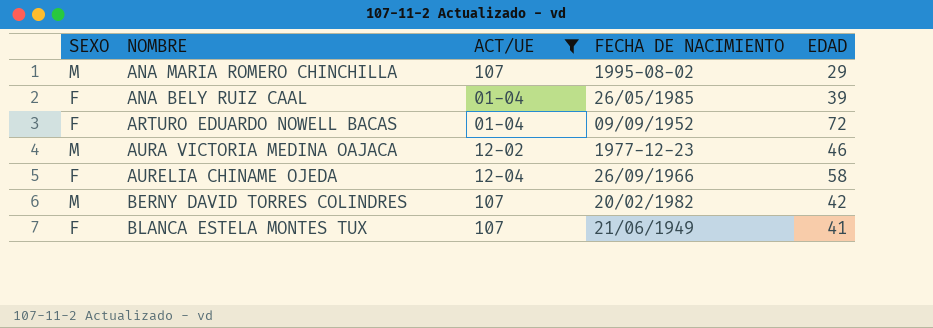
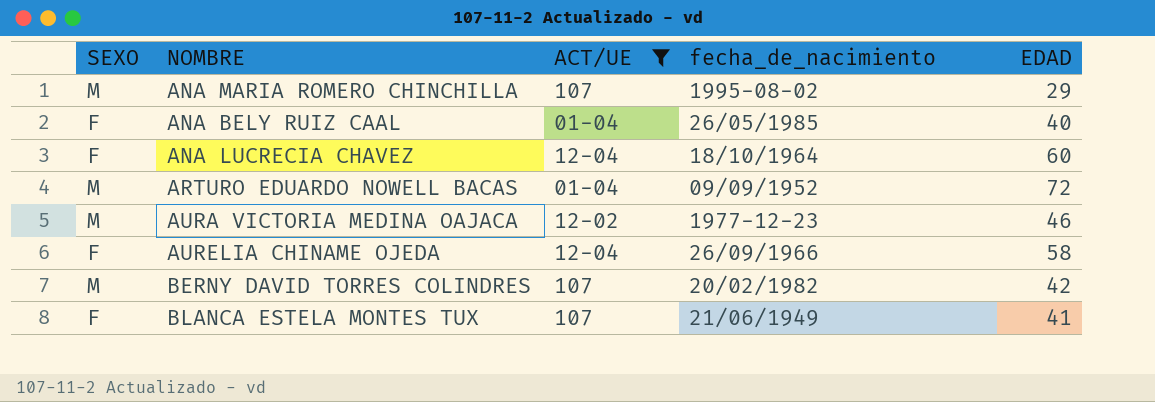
column name: FECHA DE NACIMIENTO -> fecha_de_nacimiento
ANA BELY RUIZ CAAL | EDAD: 39 -> 40
row ANA LUCRECIA CHAVEZ: none -> F | 12-04 | 18/10/1964 | 60
ARTURO EDUARDO NOWELL BACAS | SEXO: F -> M

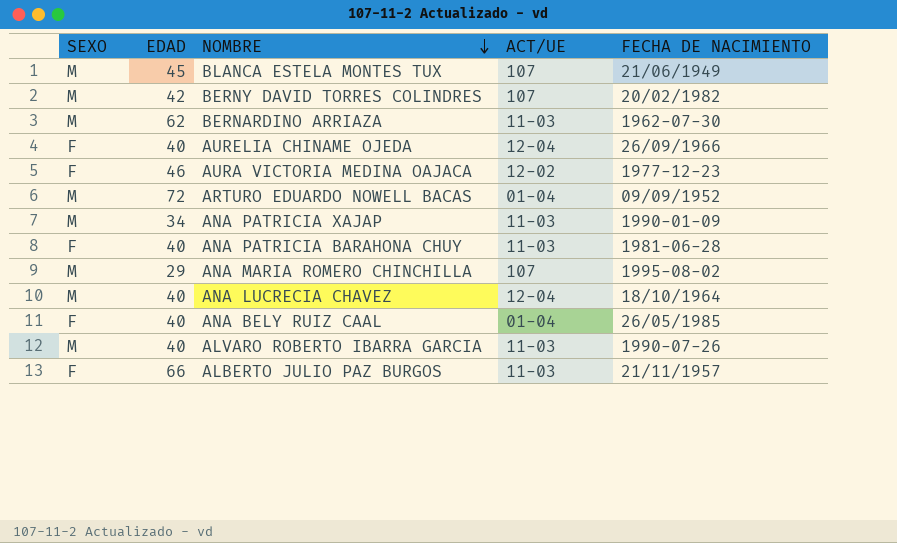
filter: ACT/UE != 11-03 -> none
row order: none -> NOMBRE descending
column EDAD | position: 5 -> 2
column name: fecha_de_nacimiento -> FECHA DE NACIMIENTO
BLANCA ESTELA MONTES TUX | SEXO: F -> M
BLANCA ESTELA MONTES TUX | EDAD: 41 -> 45
AURELIA CHINAME OJEDA | EDAD: 58 -> 40
AURA VICTORIA MEDINA OAJACA | SEXO: M -> F
ANA LUCRECIA CHAVEZ | SEXO: F -> M
ANA LUCRECIA CHAVEZ | EDAD: 60 -> 40

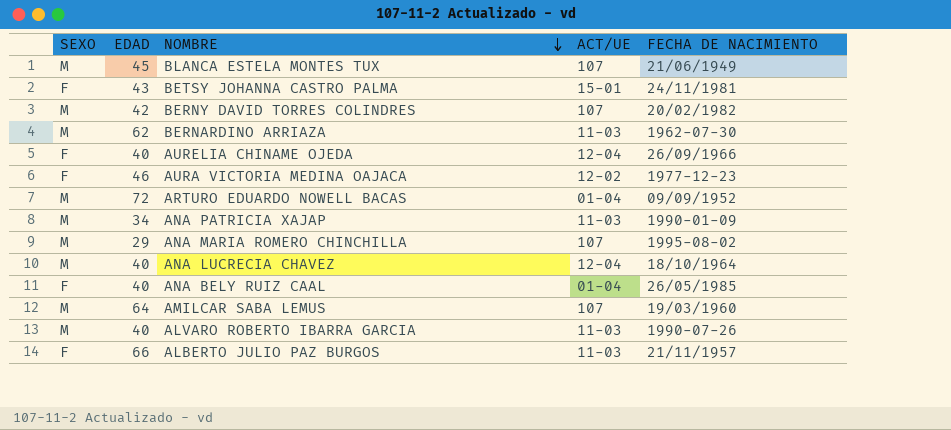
row ANA PATRICIA BARAHONA CHUY: F | 40 | 11-03 | 1981-06-28 -> none
row BETSY JOHANNA CASTRO PALMA: none -> F | 43 | 15-01 | 24/11/1981
row AMILCAR SABA LEMUS: none -> M | 64 | 107 | 19/03/1960

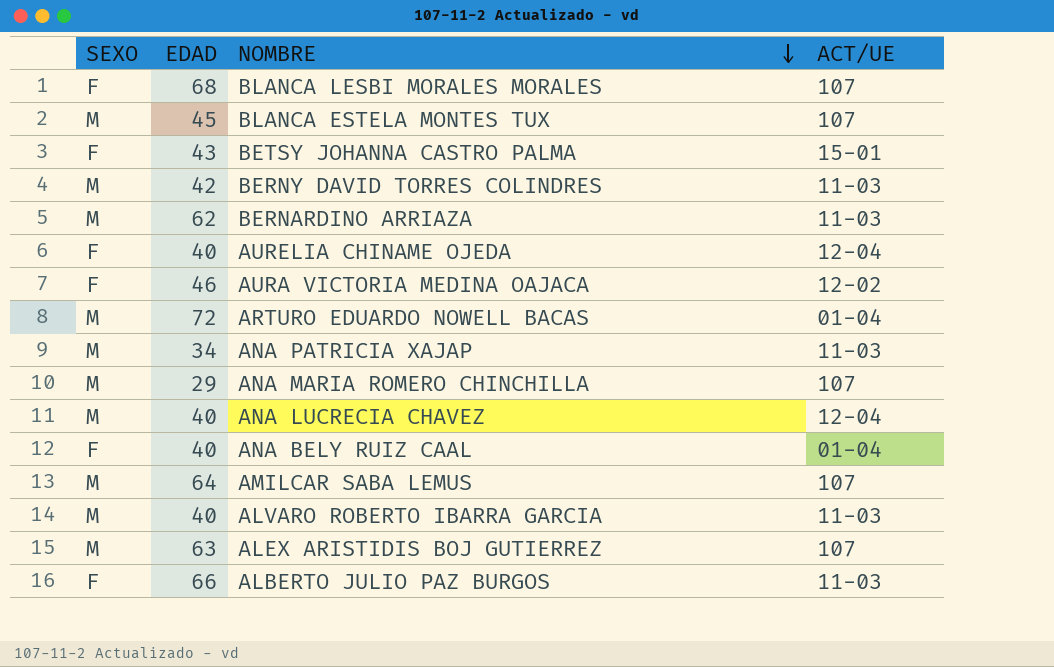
column FECHA DE NACIMIENTO | position: 5 -> none
row BLANCA LESBI MORALES MORALES: none -> F | 68 | 107
BERNY DAVID TORRES COLINDRES | ACT/UE: 107 -> 11-03
row ALEX ARISTIDIS BOJ GUTIERREZ: none -> M | 63 | 107

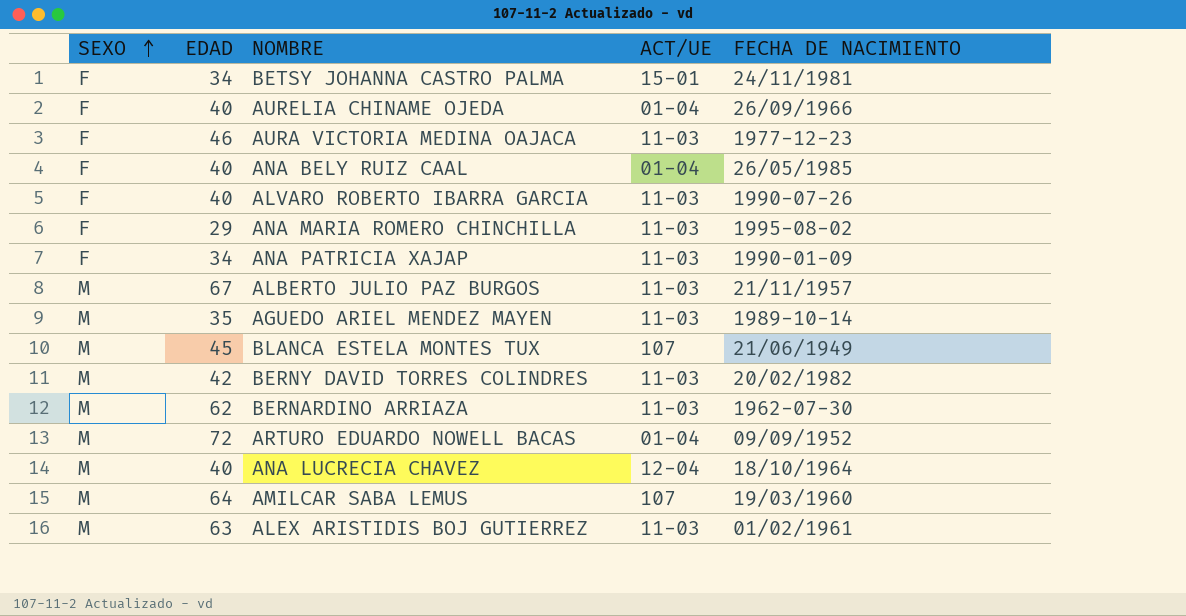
row order: NOMBRE descending -> SEXO ascending
column FECHA DE NACIMIENTO | position: none -> 5
row BLANCA LESBI MORALES MORALES: F | 68 | 107 -> none
BETSY JOHANNA CASTRO PALMA | EDAD: 43 -> 34
AURELIA CHINAME OJEDA | ACT/UE: 12-04 -> 01-04
AURA VICTORIA MEDINA OAJACA | ACT/UE: 12-02 -> 11-03
ALVARO ROBERTO IBARRA GARCIA | SEXO: M -> F
ANA MARIA ROMERO CHINCHILLA | SEXO: M -> F
ANA MARIA ROMERO CHINCHILLA | ACT/UE: 107 -> 11-03
ANA PATRICIA XAJAP | SEXO: M -> F
ALBERTO JULIO PAZ BURGOS | SEXO: F -> M
ALBERTO JULIO PAZ BURGOS | EDAD: 66 -> 67
row AGUEDO ARIEL MENDEZ MAYEN: none -> M | 35 | 11-03 | 1989-10-14
ALEX ARISTIDIS BOJ GUTIERREZ | ACT/UE: 107 -> 11-03

